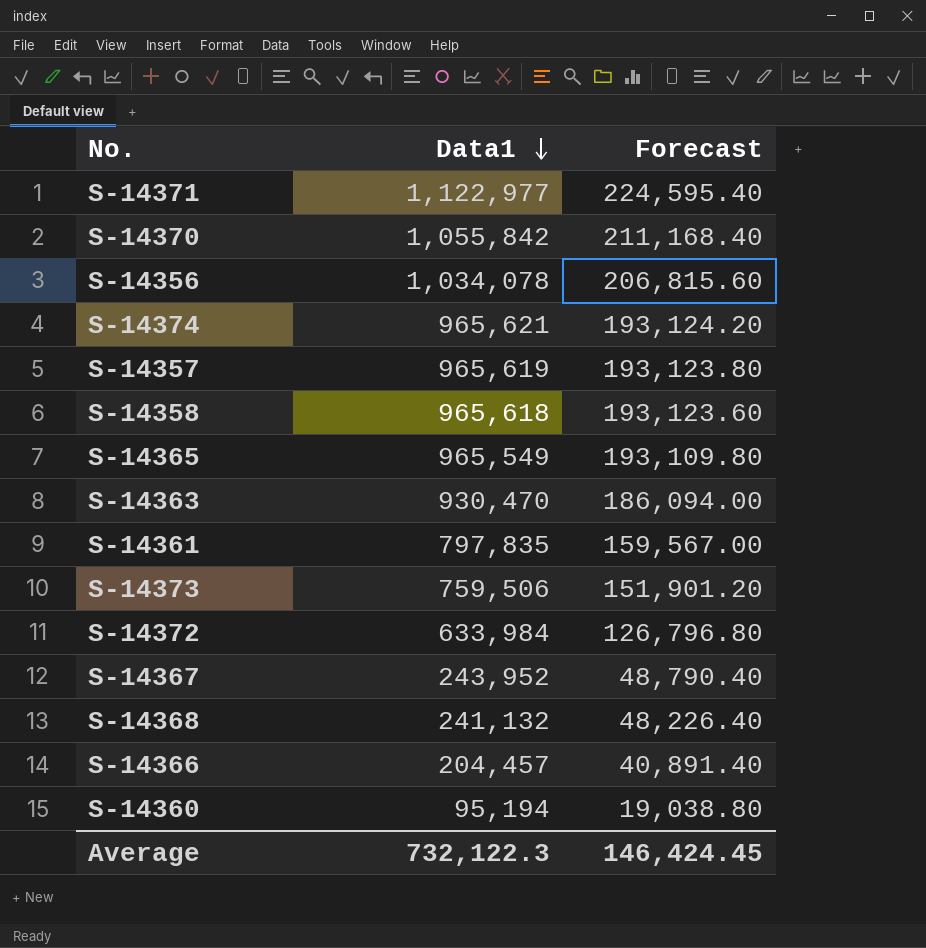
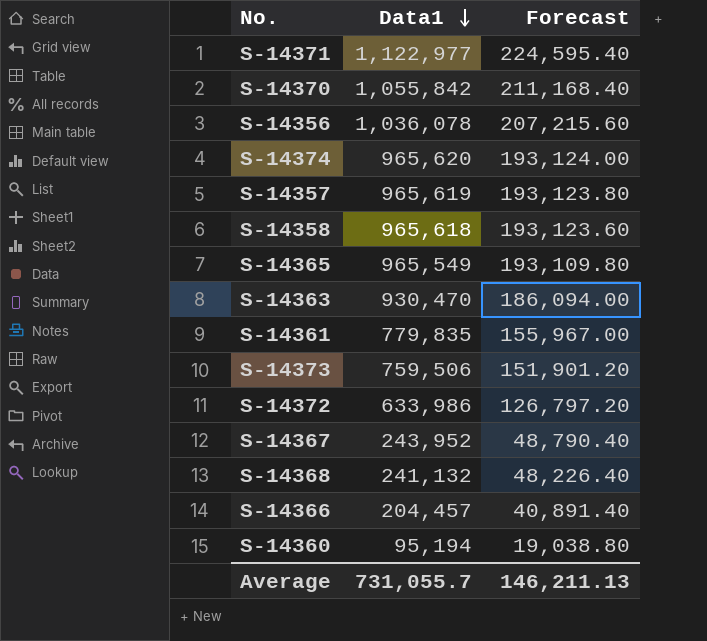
S-14356 | Data1: 1,034,078 -> 1,036,078
S-14356 | Forecast: 206,815.60 -> 207,215.60
S-14374 | Data1: 965,621 -> 965,620
S-14374 | Forecast: 193,124.20 -> 193,124.00
S-14361 | Data1: 797,835 -> 779,835
S-14361 | Forecast: 159,567.00 -> 155,967.00
S-14372 | Data1: 633,984 -> 633,986
S-14372 | Forecast: 126,796.80 -> 126,797.20
Average | Data1: 732,122.3 -> 731,055.7
Average | Forecast: 146,424.45 -> 146,211.13

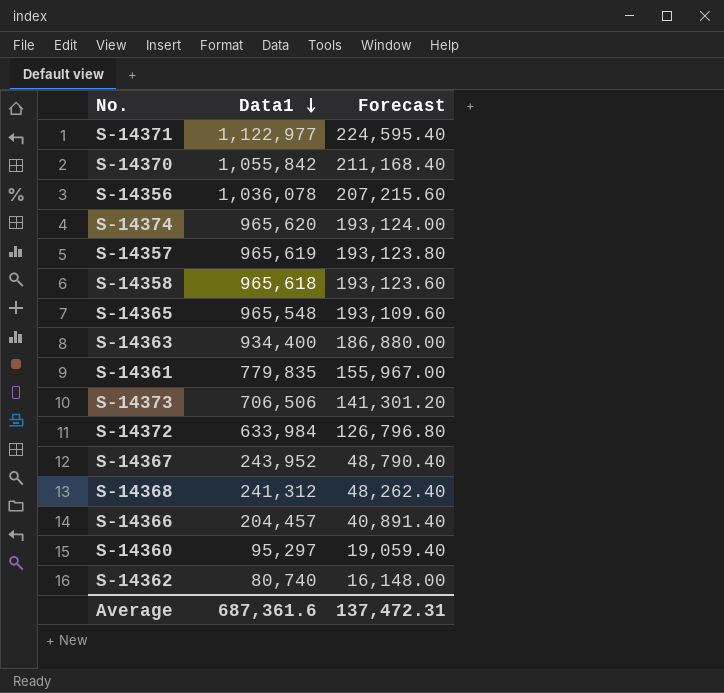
S-14365 | Data1: 965,549 -> 965,548
S-14365 | Forecast: 193,109.80 -> 193,109.60
S-14363 | Data1: 930,470 -> 934,400
S-14363 | Forecast: 186,094.00 -> 186,880.00
S-14373 | Data1: 759,506 -> 706,506
S-14373 | Forecast: 151,901.20 -> 141,301.20
S-14372 | Data1: 633,986 -> 633,984
S-14372 | Forecast: 126,797.20 -> 126,796.80
S-14368 | Data1: 241,132 -> 241,312
S-14368 | Forecast: 48,226.40 -> 48,262.40
S-14360 | Data1: 95,194 -> 95,297
S-14360 | Forecast: 19,038.80 -> 19,059.40
row S-14362: none -> 80,740 | 16,148.00
Average | Data1: 731,055.7 -> 687,361.6
Average | Forecast: 146,211.13 -> 137,472.31

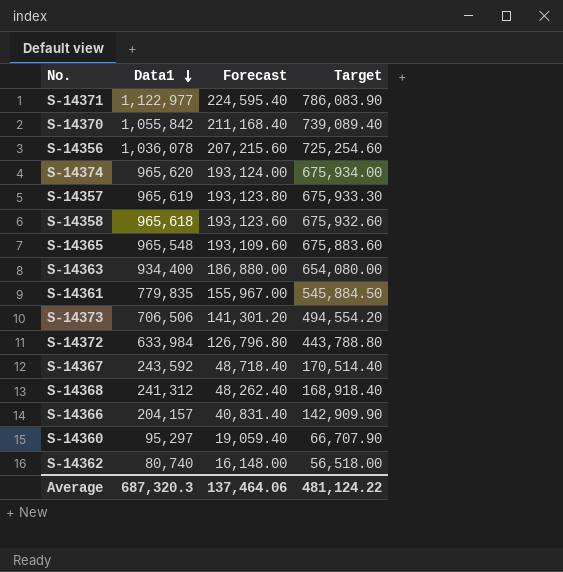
column Target | formula: none -> [Data1] * 0.7
S-14367 | Data1: 243,952 -> 243,592
S-14367 | Forecast: 48,790.40 -> 48,718.40
S-14366 | Data1: 204,457 -> 204,157
S-14366 | Forecast: 40,891.40 -> 40,831.40
Average | Data1: 687,361.6 -> 687,320.3
Average | Forecast: 137,472.31 -> 137,464.06

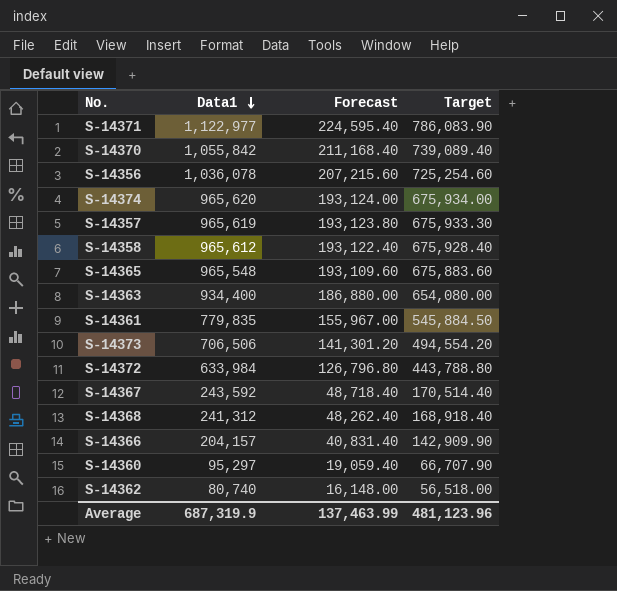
S-14358 | Data1: 965,618 -> 965,612
S-14358 | Forecast: 193,123.60 -> 193,122.40
S-14358 | Target: 675,932.60 -> 675,928.40
Average | Data1: 687,320.3 -> 687,319.9
Average | Forecast: 137,464.06 -> 137,463.99
Average | Target: 481,124.22 -> 481,123.96

